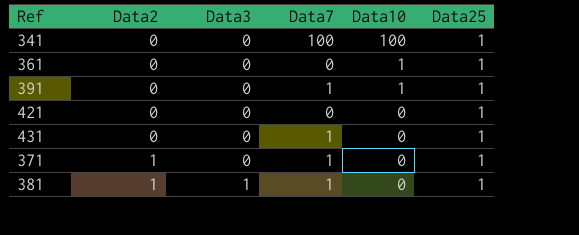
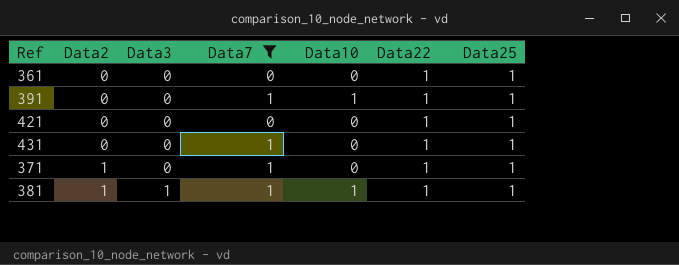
filter: none -> Data7 != 100
column Data22 | position: none -> 6
361 | Data10: 1 -> 0
381 | Data10: 0 -> 1

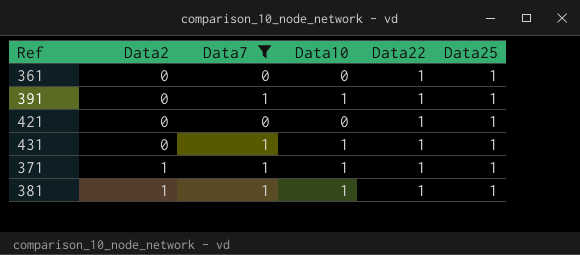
column Data3 | position: 3 -> none
431 | Data10: 0 -> 1
371 | Data10: 0 -> 1

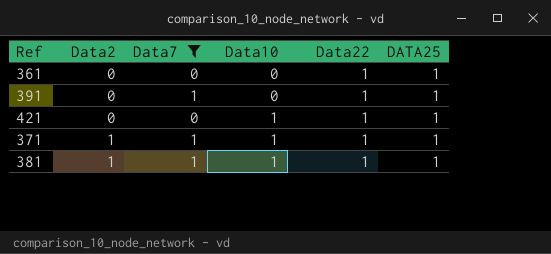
column name: Data25 -> DATA25
row 431: 0 | 1 | 1 | 1 | 1 -> none
391 | Data10: 1 -> 0
421 | Data10: 0 -> 1

